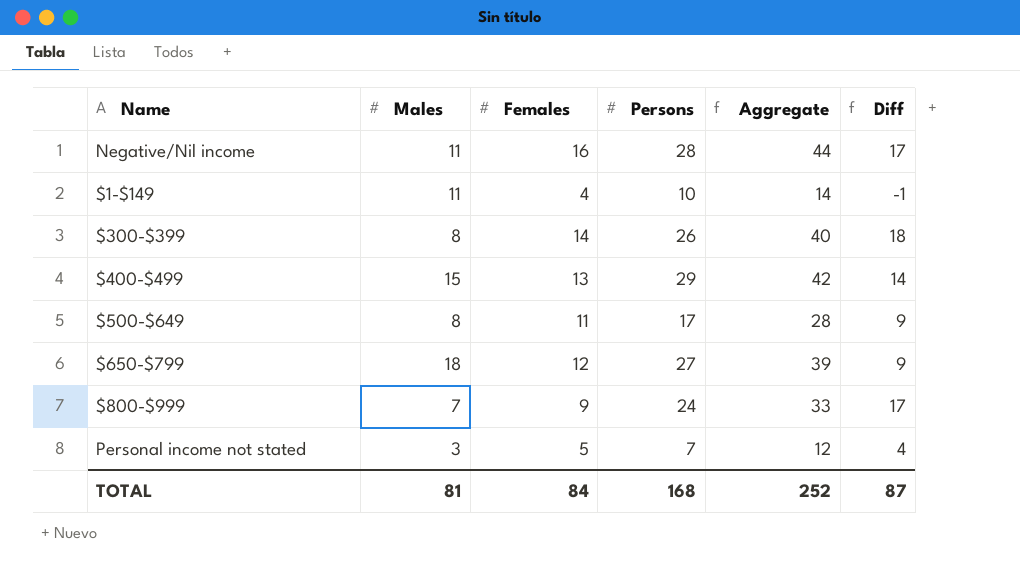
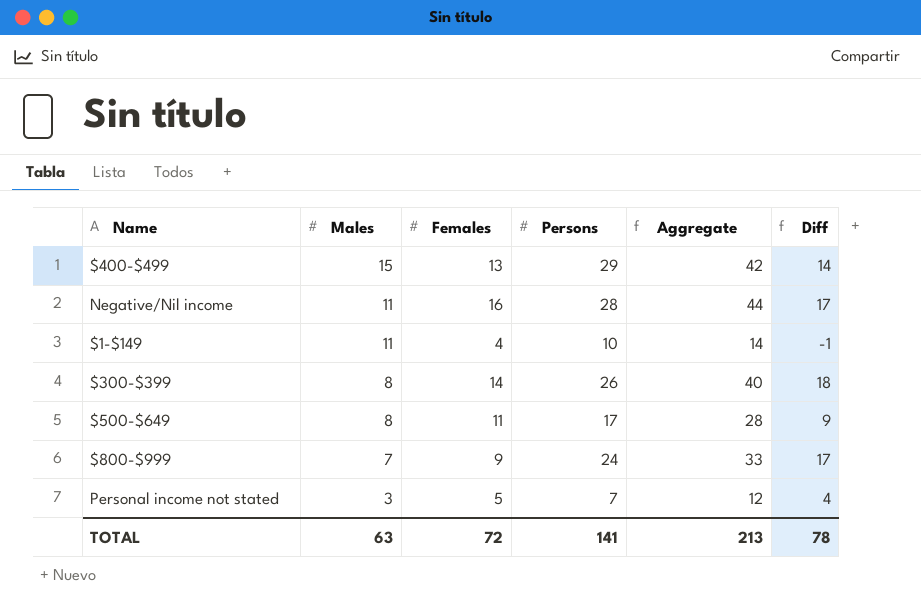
row order: none -> Males descending
row $650-$799: 18 | 12 | 27 | 39 | 9 -> none
TOTAL | Males: 81 -> 63
TOTAL | Females: 84 -> 72
TOTAL | Persons: 168 -> 141
TOTAL | Aggregate: 252 -> 213
TOTAL | Diff: 87 -> 78

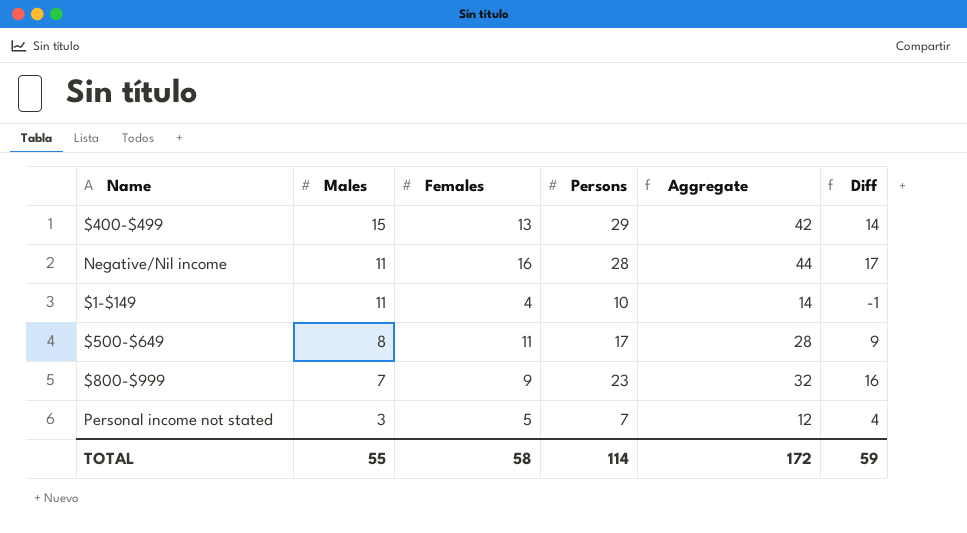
row $300-$399: 8 | 14 | 26 | 40 | 18 -> none
$800-$999 | Persons: 24 -> 23
$800-$999 | Aggregate: 33 -> 32
$800-$999 | Diff: 17 -> 16
TOTAL | Males: 63 -> 55
TOTAL | Females: 72 -> 58
TOTAL | Persons: 141 -> 114
TOTAL | Aggregate: 213 -> 172
TOTAL | Diff: 78 -> 59

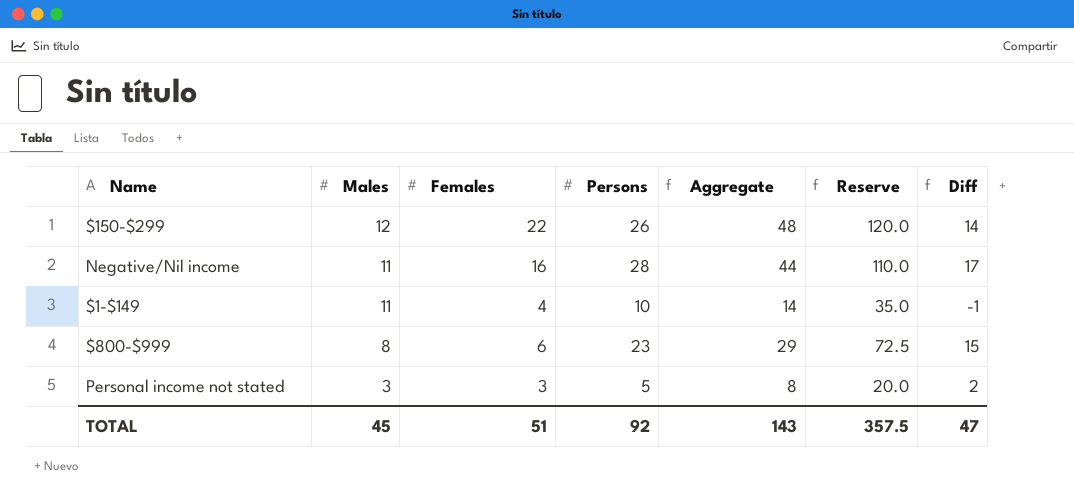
column Reserve | formula: none -> [Aggregate] * 2.5
row $400-$499: 15 | 13 | 29 | 42 | 14 -> none
row $500-$649: 8 | 11 | 17 | 28 | 9 -> none
row $150-$299: none -> 12 | 22 | 26 | 48 | 120.0 | 14
$800-$999 | Males: 7 -> 8
$800-$999 | Females: 9 -> 6
$800-$999 | Aggregate: 32 -> 29
$800-$999 | Diff: 16 -> 15
Personal income not stated | Females: 5 -> 3
Personal income not stated | Persons: 7 -> 5
Personal income not stated | Aggregate: 12 -> 8
Personal income not stated | Diff: 4 -> 2
TOTAL | Males: 55 -> 45
TOTAL | Females: 58 -> 51
TOTAL | Persons: 114 -> 92
TOTAL | Aggregate: 172 -> 143
TOTAL | Diff: 59 -> 47

